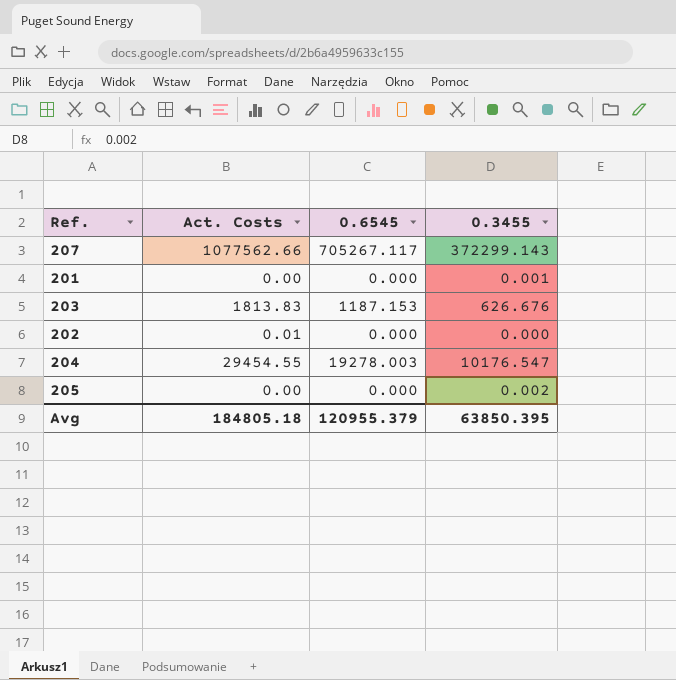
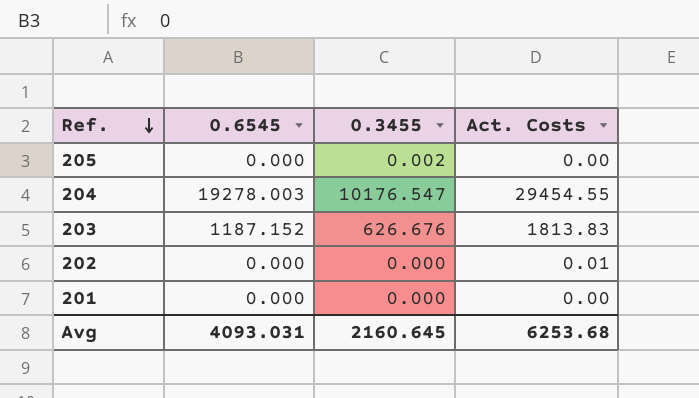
row order: none -> Ref. descending
column Act. Costs | position: 2 -> 4
row 207: 1077562.66 | 705267.117 | 372299.143 -> none
203 | 0.6545: 1187.153 -> 1187.152
201 | 0.3455: 0.001 -> 0.000
Avg | 0.6545: 120955.379 -> 4093.031
Avg | 0.3455: 63850.395 -> 2160.645
Avg | Act. Costs: 184805.18 -> 6253.68

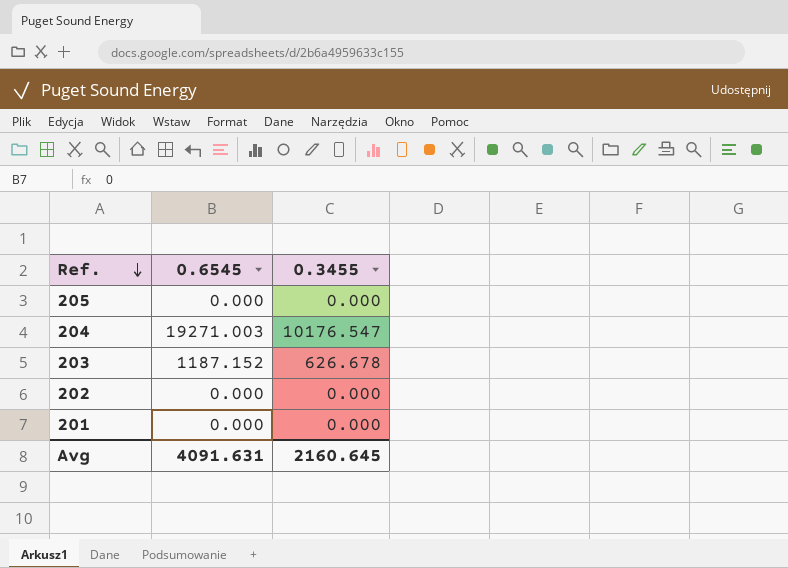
column Act. Costs | position: 4 -> none
205 | 0.3455: 0.002 -> 0.000
204 | 0.6545: 19278.003 -> 19271.003
203 | 0.3455: 626.676 -> 626.678
Avg | 0.6545: 4093.031 -> 4091.631

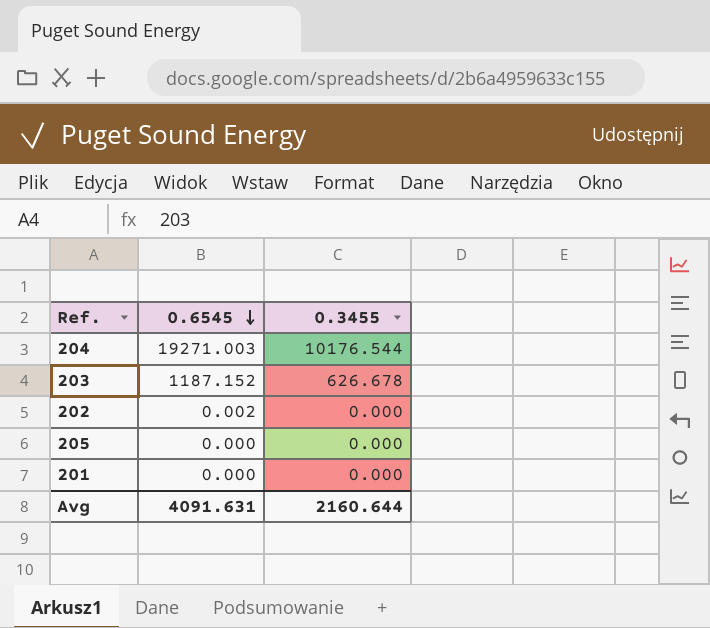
row order: Ref. descending -> 0.6545 descending
204 | 0.3455: 10176.547 -> 10176.544
202 | 0.6545: 0.000 -> 0.002
Avg | 0.3455: 2160.645 -> 2160.644

